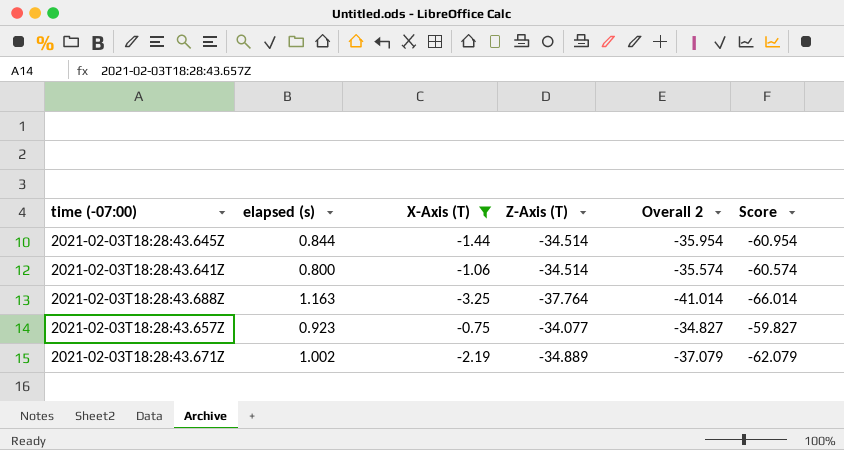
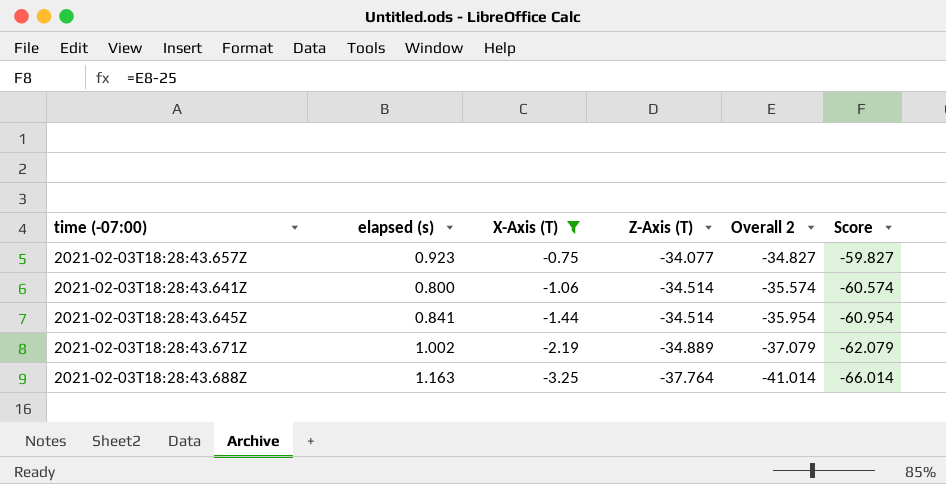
row order: none -> X-Axis (T) descending
2021-02-03T18:28:43.645Z | elapsed (s): 0.844 -> 0.841

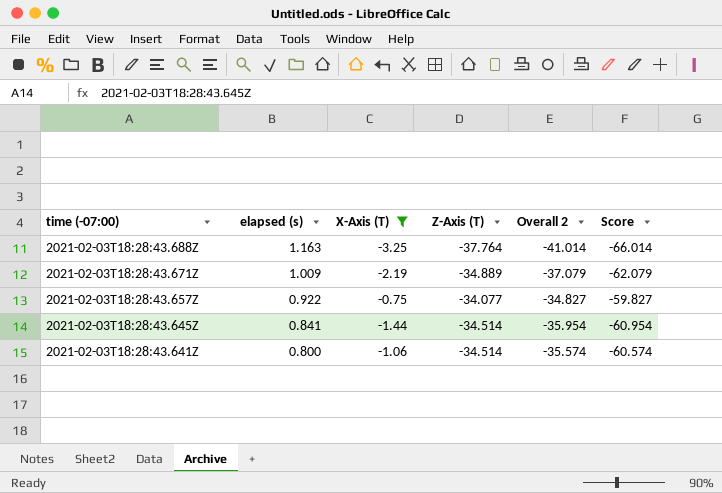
row order: X-Axis (T) descending -> time (-07:00) descending
2021-02-03T18:28:43.671Z | elapsed (s): 1.002 -> 1.009
2021-02-03T18:28:43.657Z | elapsed (s): 0.923 -> 0.922

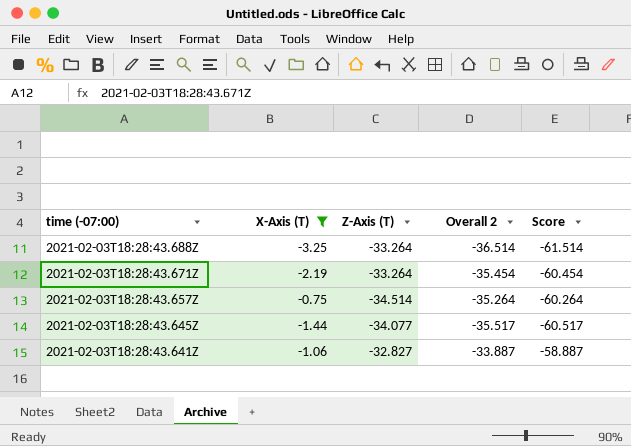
column elapsed (s) | position: 2 -> none
2021-02-03T18:28:43.688Z | Z-Axis (T): -37.764 -> -33.264
2021-02-03T18:28:43.688Z | Overall 2: -41.014 -> -36.514
2021-02-03T18:28:43.688Z | Score: -66.014 -> -61.514
2021-02-03T18:28:43.671Z | Z-Axis (T): -34.889 -> -33.264
2021-02-03T18:28:43.671Z | Overall 2: -37.079 -> -35.454
2021-02-03T18:28:43.671Z | Score: -62.079 -> -60.454
2021-02-03T18:28:43.657Z | Z-Axis (T): -34.077 -> -34.514
2021-02-03T18:28:43.657Z | Overall 2: -34.827 -> -35.264
2021-02-03T18:28:43.657Z | Score: -59.827 -> -60.264
2021-02-03T18:28:43.645Z | Z-Axis (T): -34.514 -> -34.077
2021-02-03T18:28:43.645Z | Overall 2: -35.954 -> -35.517
2021-02-03T18:28:43.645Z | Score: -60.954 -> -60.517
2021-02-03T18:28:43.641Z | Z-Axis (T): -34.514 -> -32.827
2021-02-03T18:28:43.641Z | Overall 2: -35.574 -> -33.887
2021-02-03T18:28:43.641Z | Score: -60.574 -> -58.887

